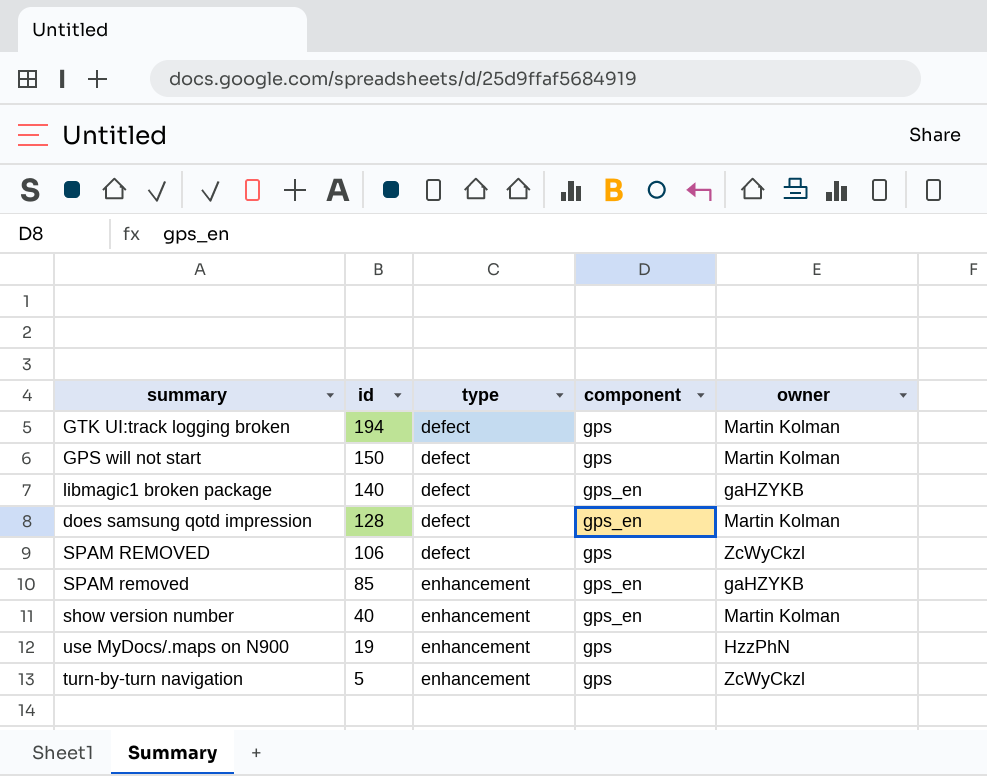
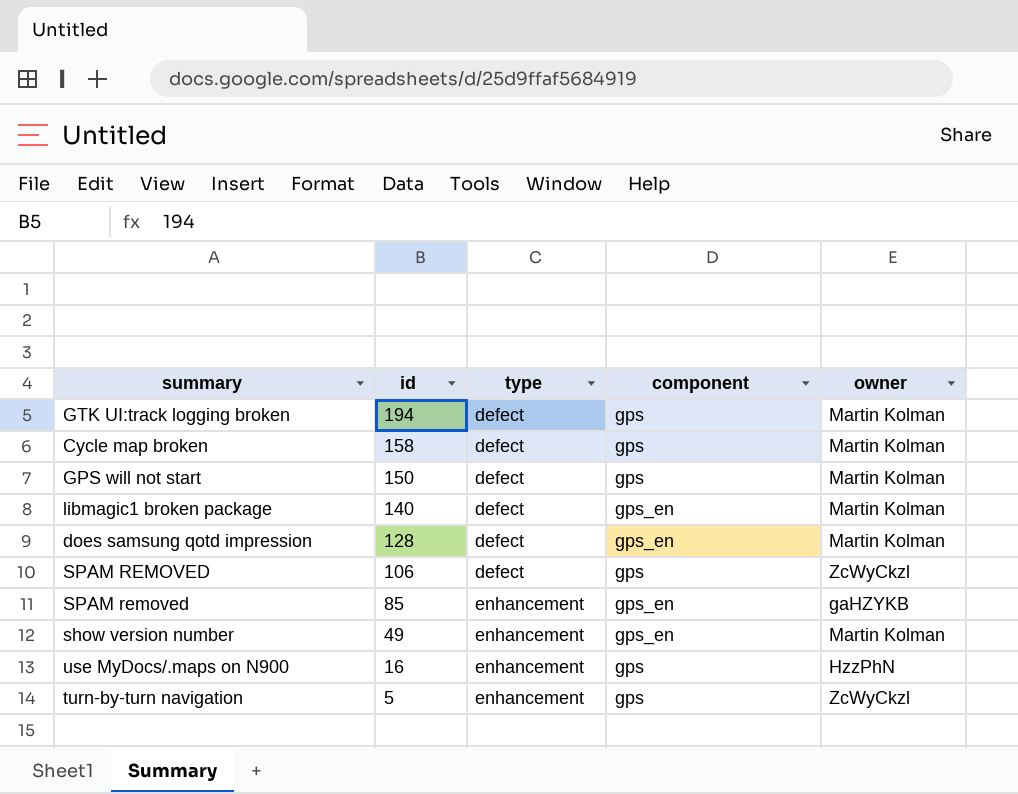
row Cycle map broken: none -> 158 | defect | gps | Martin Kolman
libmagic1 broken package | owner: gaHZYKB -> Martin Kolman
show version number | id: 40 -> 49
use MyDocs/.maps on N900 | id: 19 -> 16

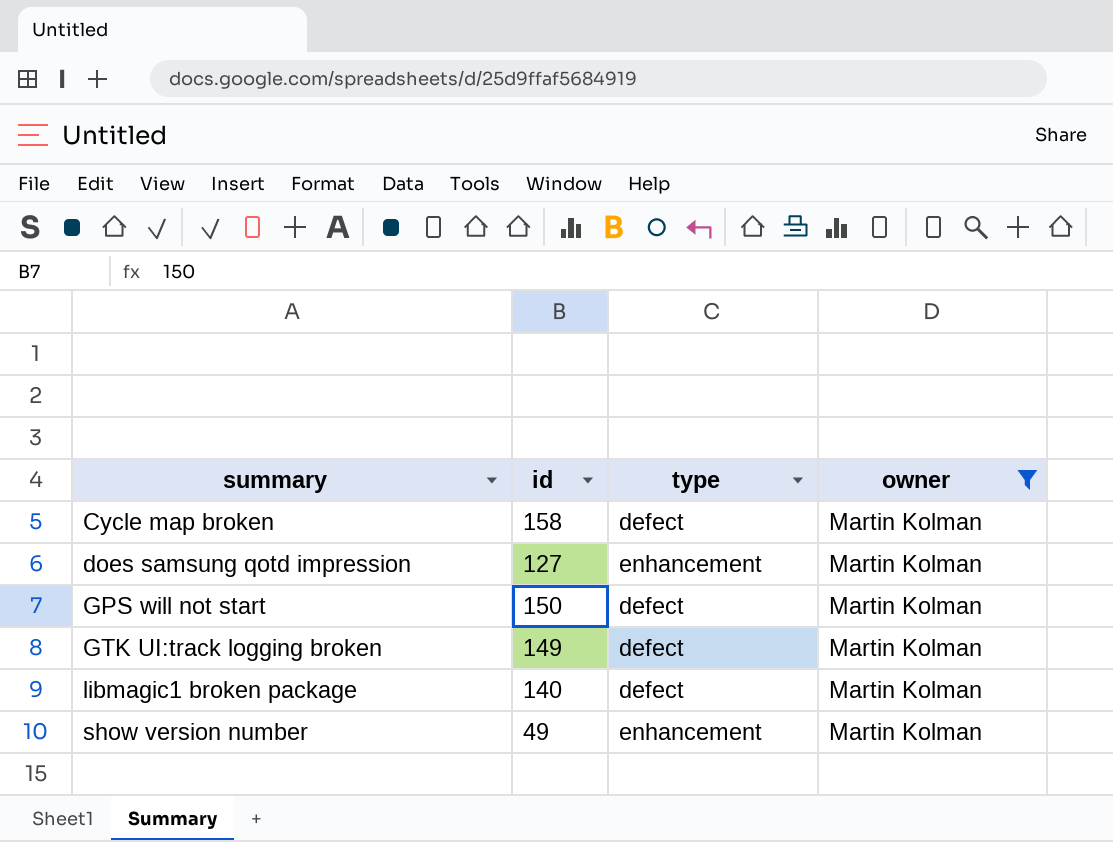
filter: none -> owner = Martin Kolman
row order: id descending -> summary ascending
column component | position: 4 -> none
does samsung qotd impression | id: 128 -> 127
does samsung qotd impression | type: defect -> enhancement
GTK UI:track logging broken | id: 194 -> 149

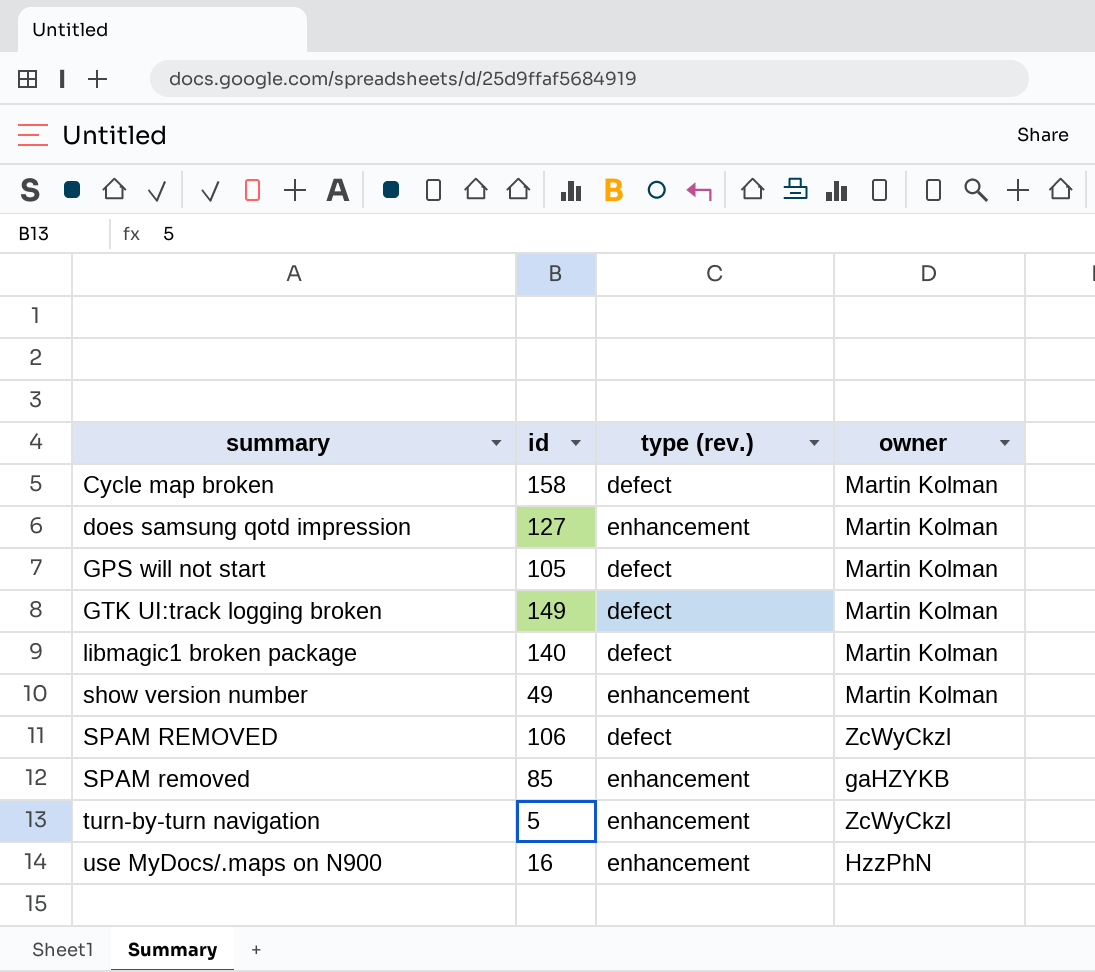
filter: owner = Martin Kolman -> none
column name: type -> type (rev.)
GPS will not start | id: 150 -> 105

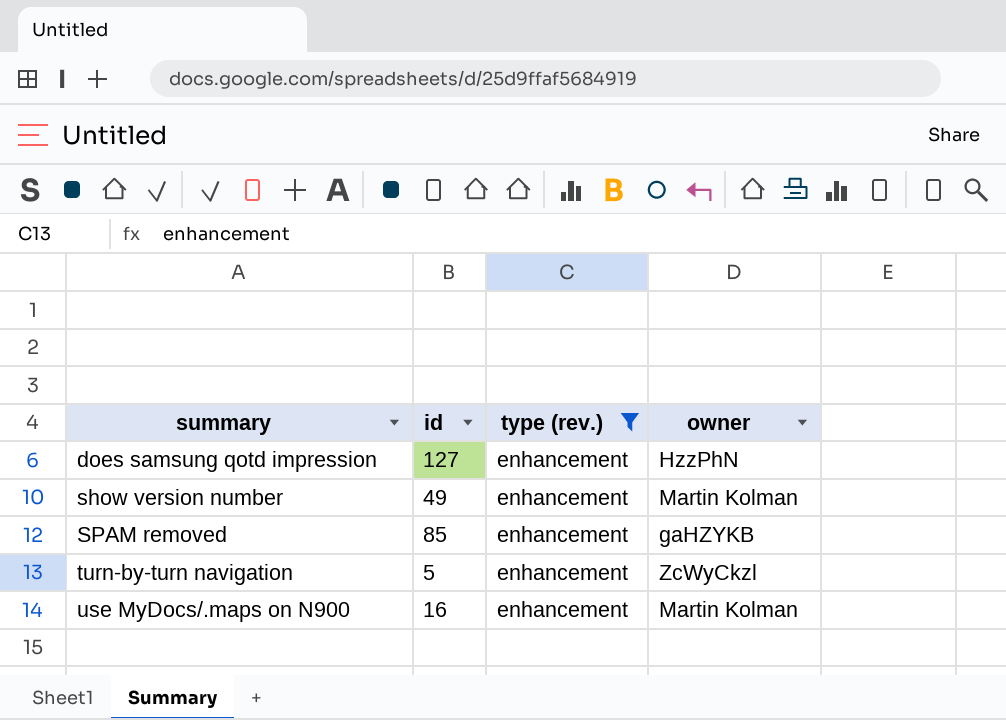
filter: none -> type (rev.) = enhancement
does samsung qotd impression | owner: Martin Kolman -> HzzPhN
use MyDocs/.maps on N900 | owner: HzzPhN -> Martin Kolman

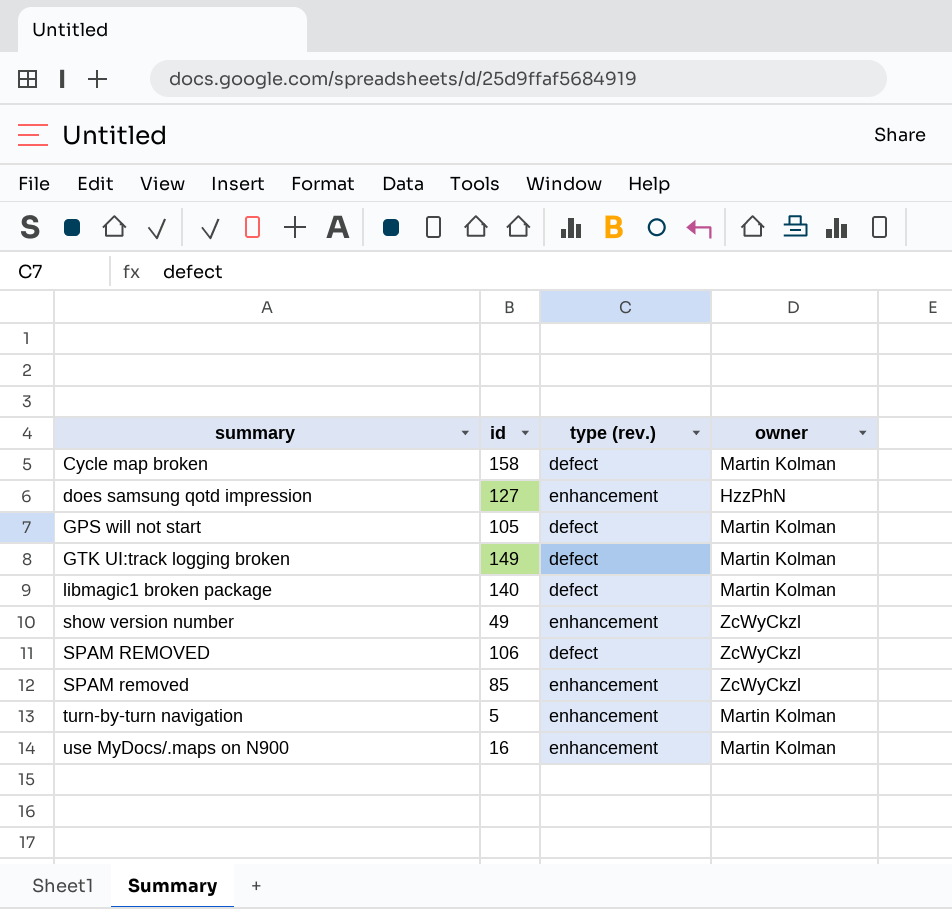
filter: type (rev.) = enhancement -> none
show version number | owner: Martin Kolman -> ZcWyCkzl
SPAM removed | owner: gaHZYKB -> ZcWyCkzl
turn-by-turn navigation | owner: ZcWyCkzl -> Martin Kolman

